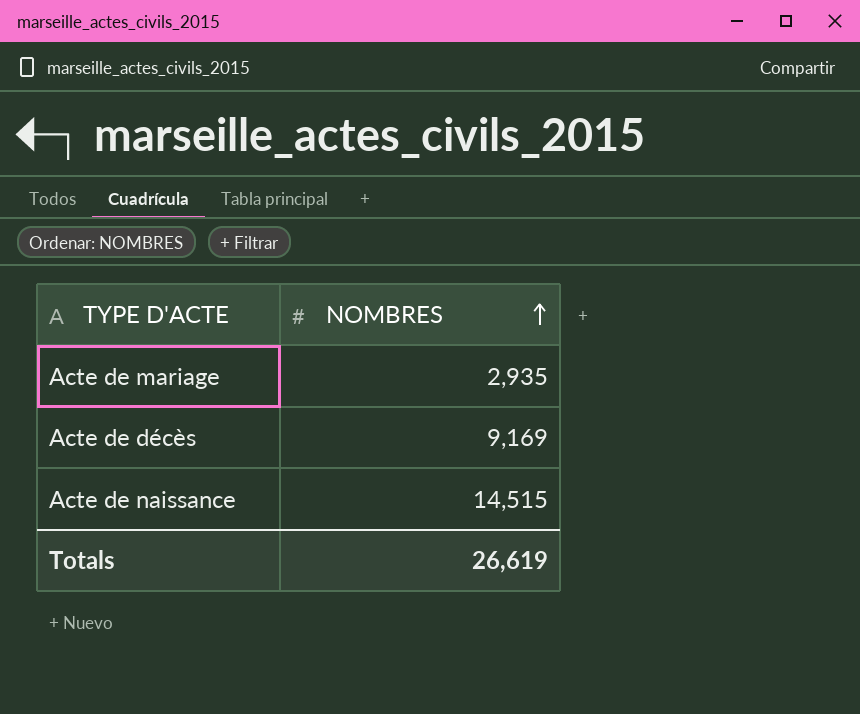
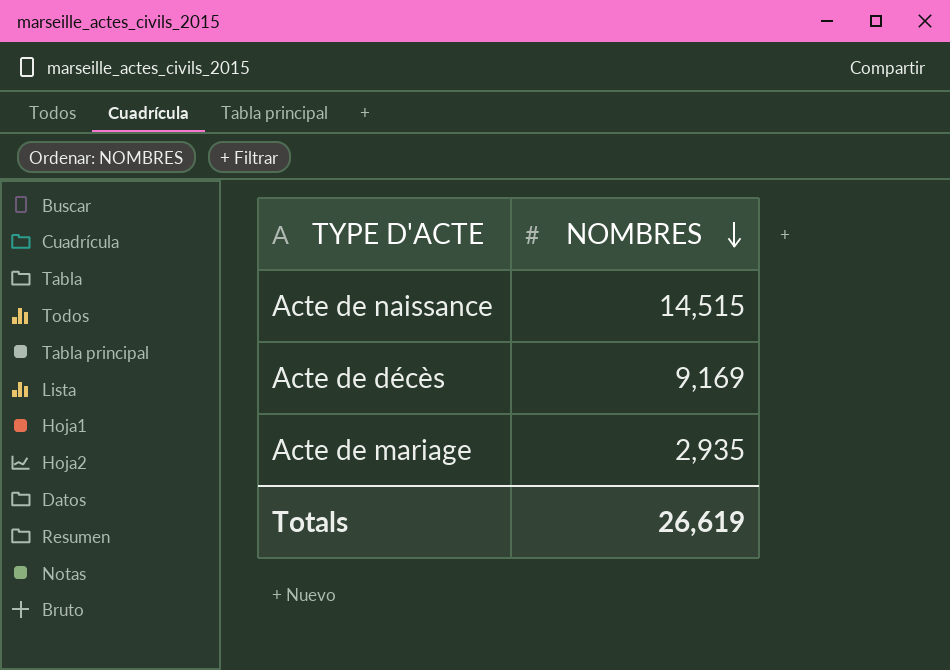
row order: NOMBRES ascending -> NOMBRES descending

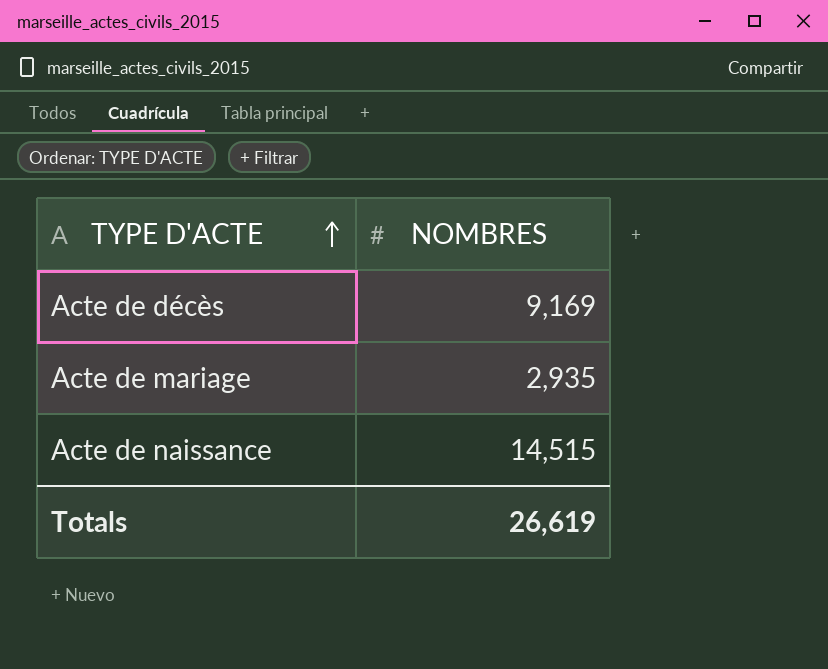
row order: NOMBRES descending -> TYPE D'ACTE ascending

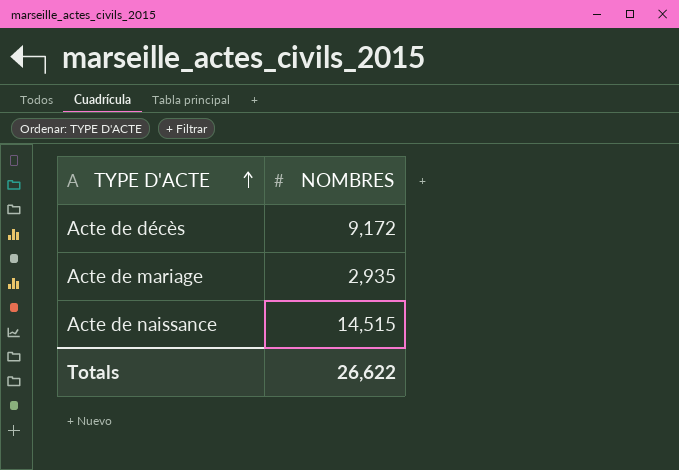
Acte de décès | NOMBRES: 9,169 -> 9,172
Totals | NOMBRES: 26,619 -> 26,622

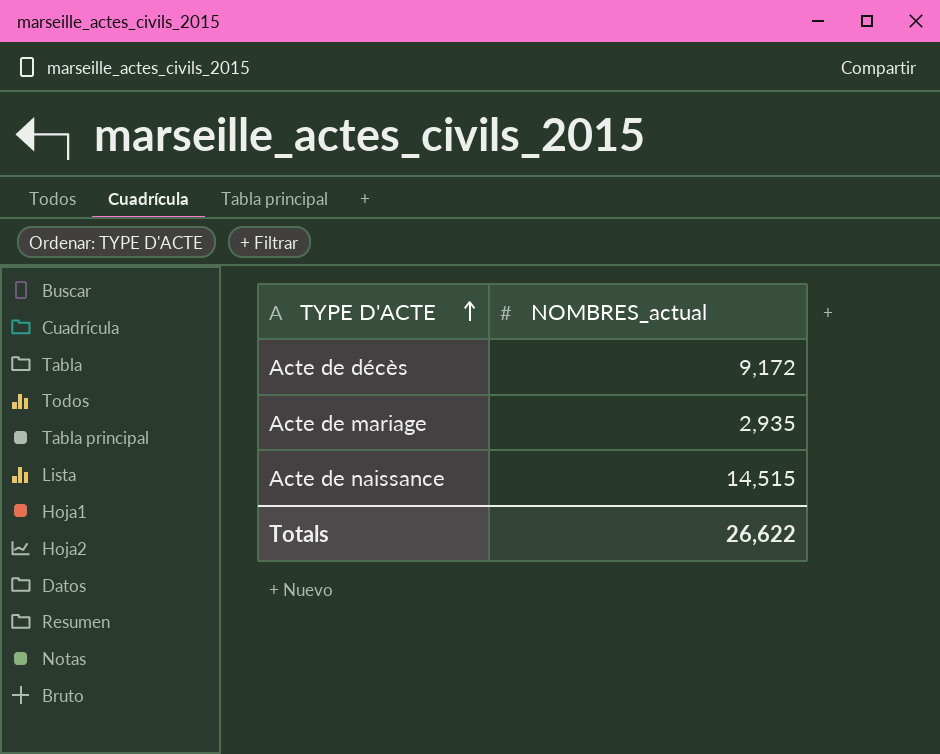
column name: NOMBRES -> NOMBRES_actual

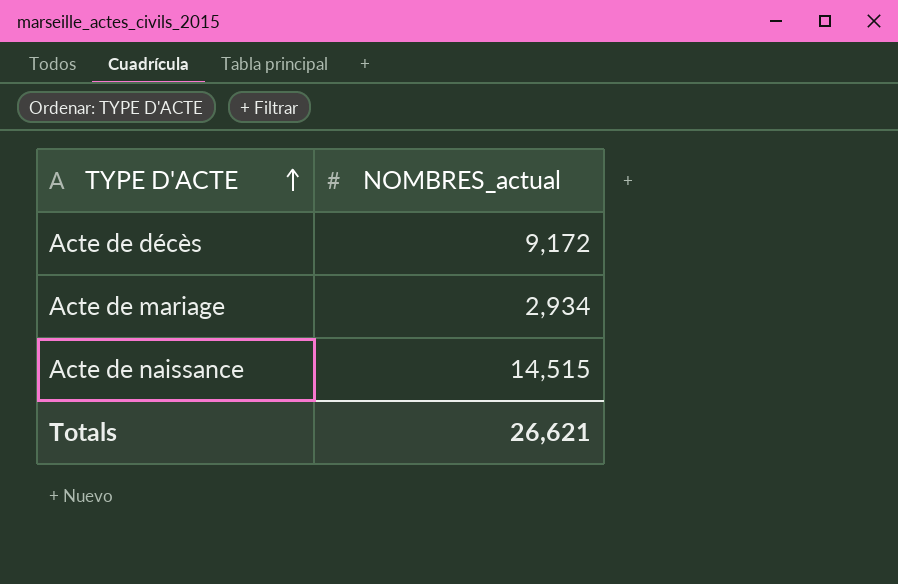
Acte de mariage | NOMBRES_actual: 2,935 -> 2,934
Totals | NOMBRES_actual: 26,622 -> 26,621

